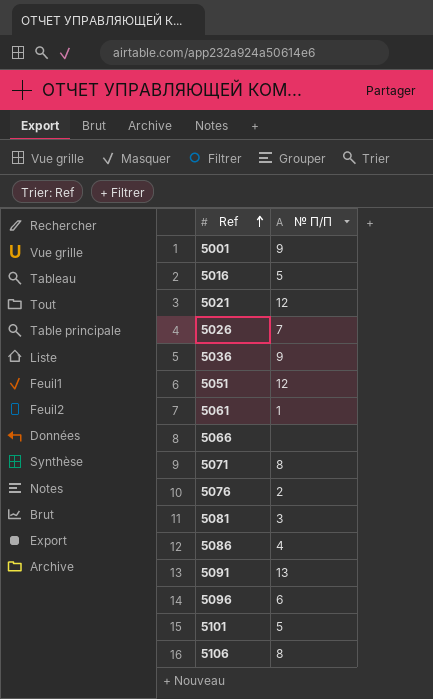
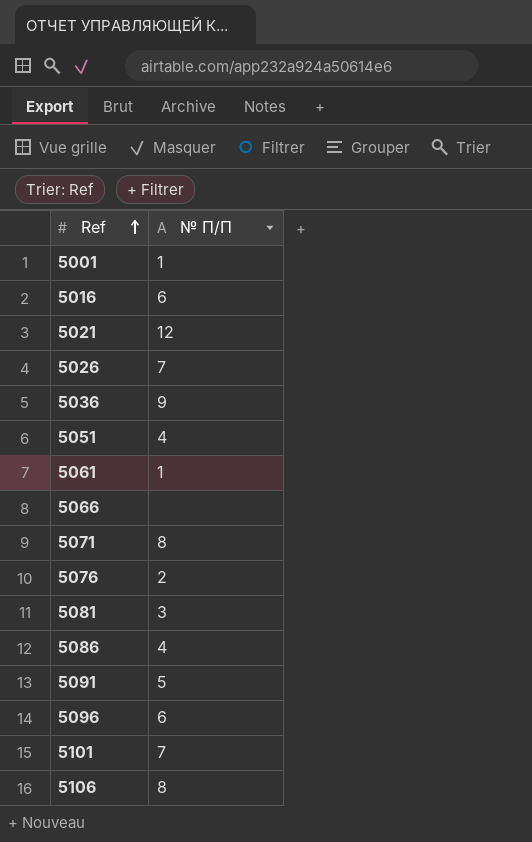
5001 | № П/П: 9 -> 1
5016 | № П/П: 5 -> 6
5051 | № П/П: 12 -> 4
5091 | № П/П: 13 -> 5
5101 | № П/П: 5 -> 7

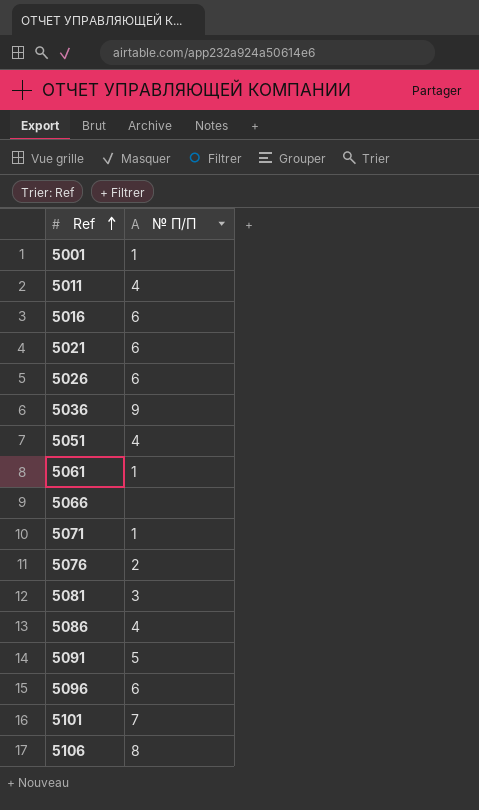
row 5011: none -> 4
5021 | № П/П: 12 -> 6
5026 | № П/П: 7 -> 6
5071 | № П/П: 8 -> 1

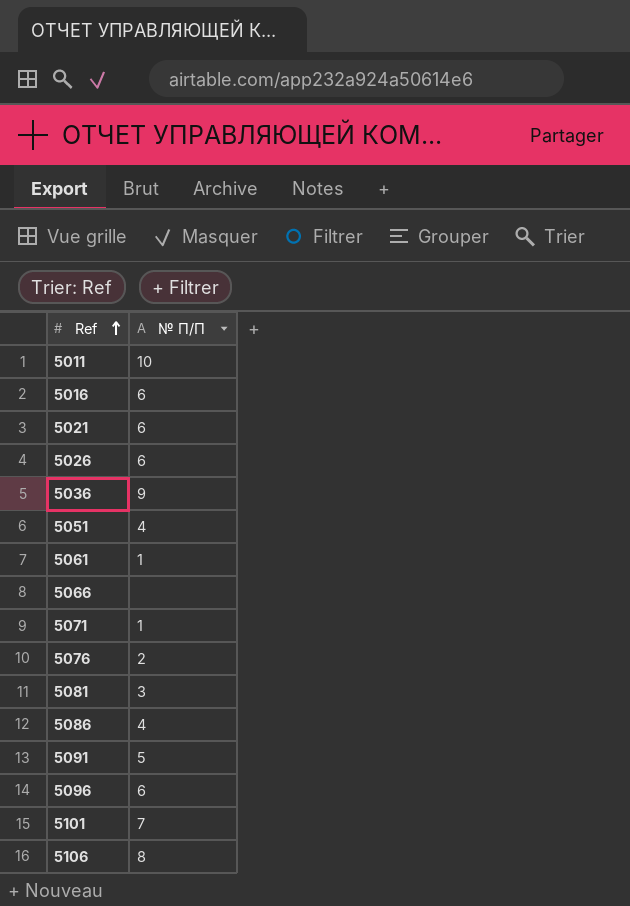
row 5001: 1 -> none
5011 | № П/П: 4 -> 10

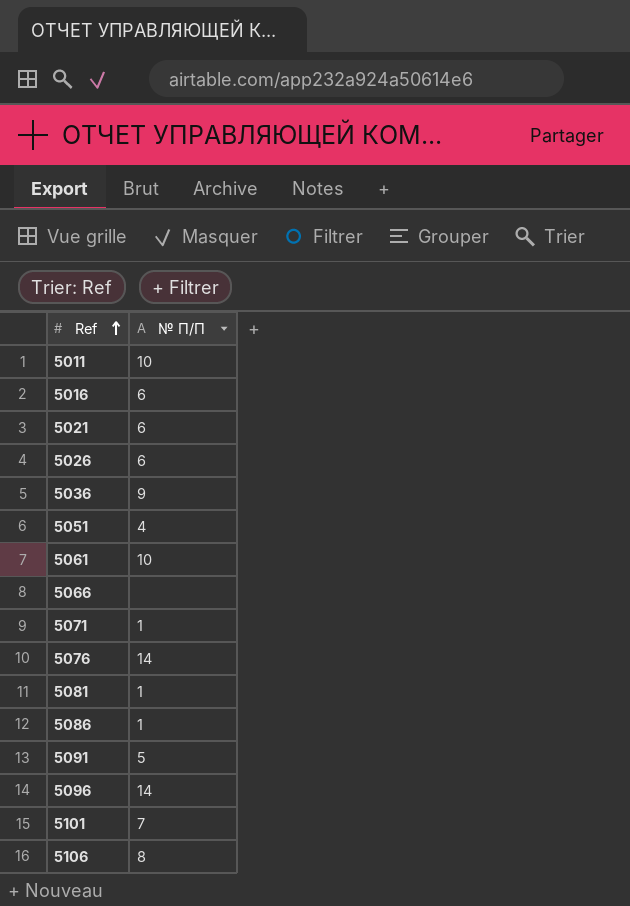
5061 | № П/П: 1 -> 10
5076 | № П/П: 2 -> 14
5081 | № П/П: 3 -> 1
5086 | № П/П: 4 -> 1
5096 | № П/П: 6 -> 14

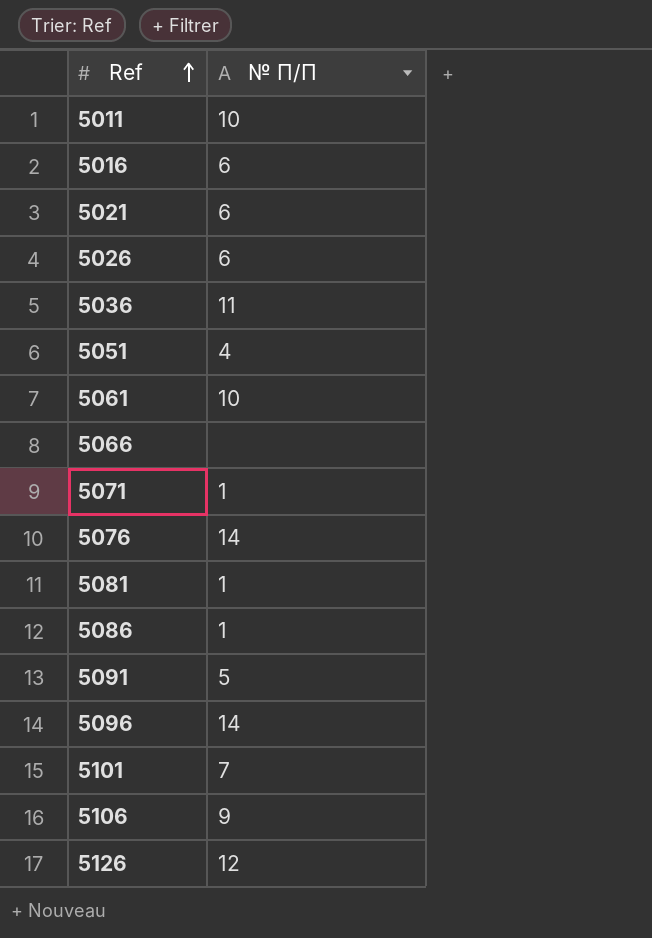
5036 | № П/П: 9 -> 11
5106 | № П/П: 8 -> 9
row 5126: none -> 12

